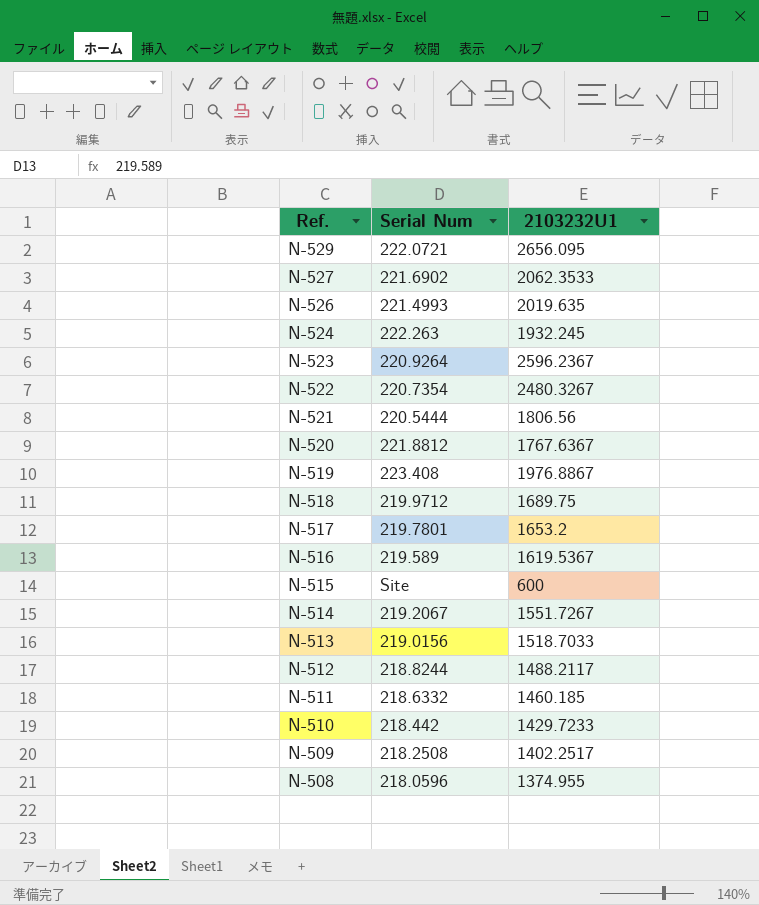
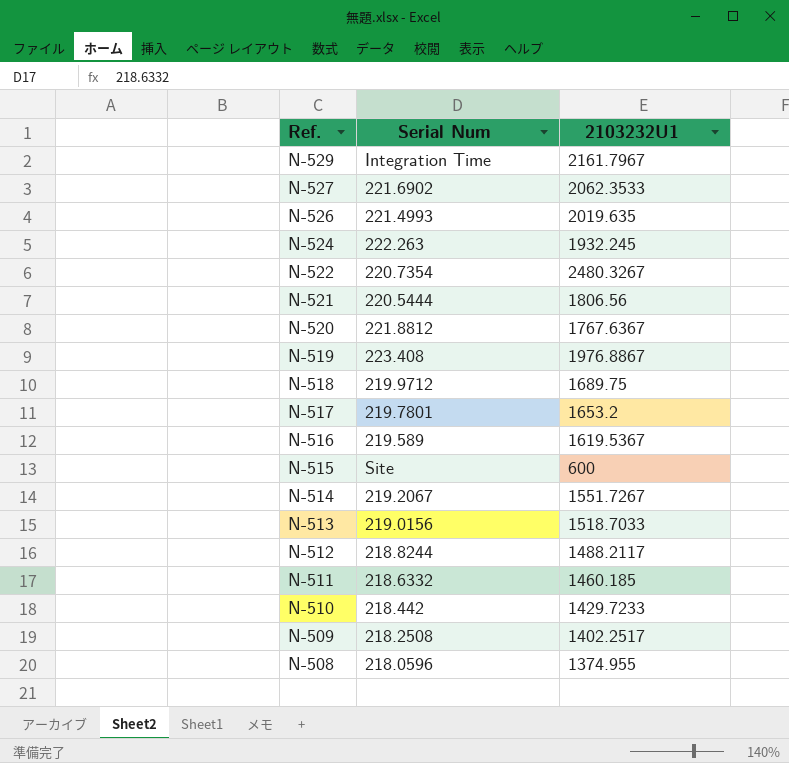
row N-523: 220.9264 | 2596.2367 -> none
N-529 | Serial Num: 222.0721 -> Integration Time
N-529 | 2103232U1: 2656.095 -> 2161.7967

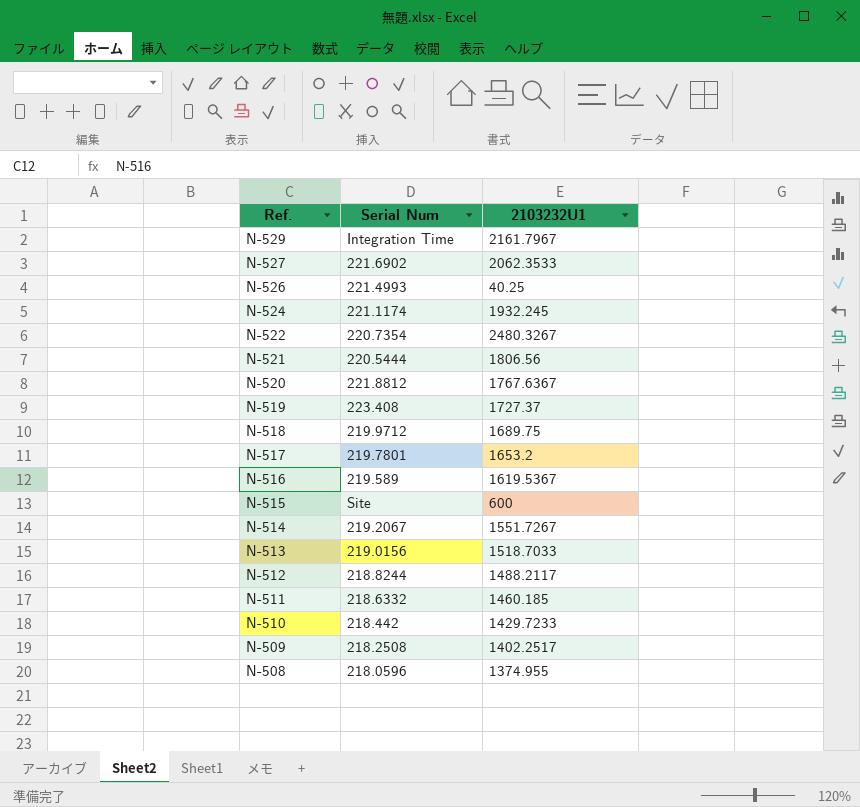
N-526 | 2103232U1: 2019.635 -> 40.25
N-524 | Serial Num: 222.263 -> 221.1174
N-519 | 2103232U1: 1976.8867 -> 1727.37

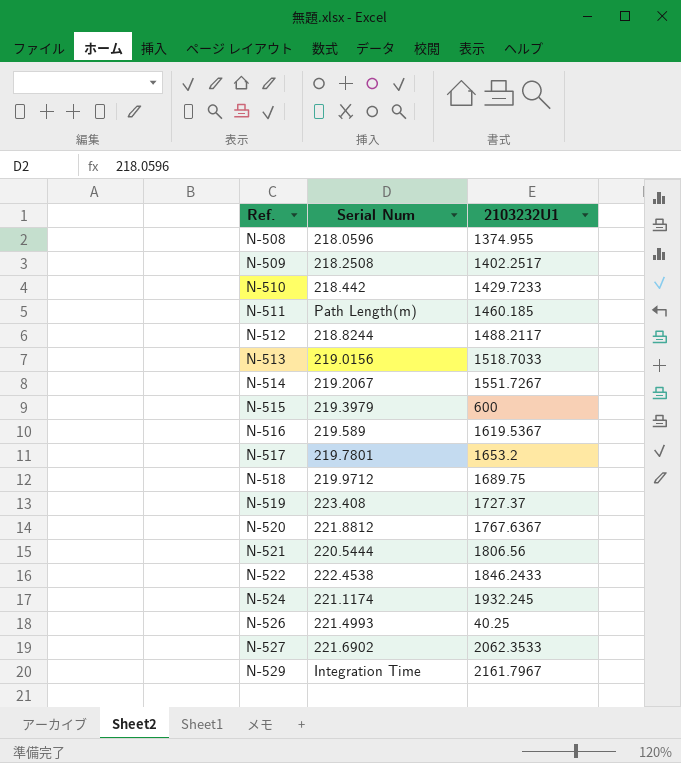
row order: Ref. descending -> Ref. ascending
N-511 | Serial Num: 218.6332 -> Path Length(m)
N-515 | Serial Num: Site -> 219.3979
N-522 | Serial Num: 220.7354 -> 222.4538
N-522 | 2103232U1: 2480.3267 -> 1846.2433

